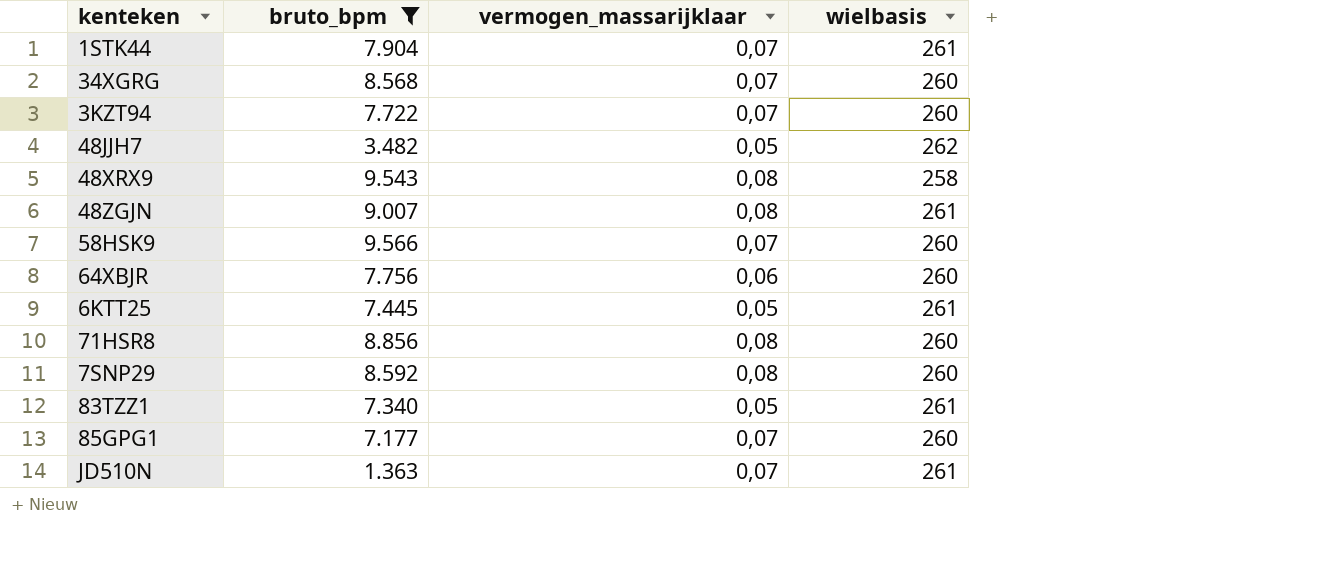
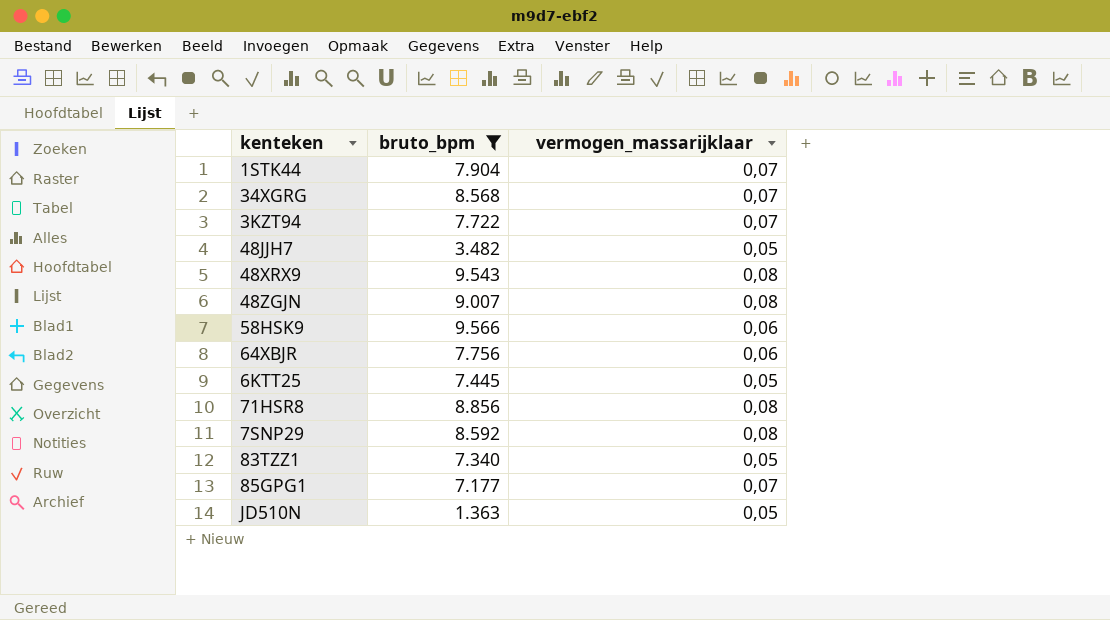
column wielbasis | position: 4 -> none
58HSK9 | vermogen_massarijklaar: 0,07 -> 0,06
JD510N | vermogen_massarijklaar: 0,07 -> 0,05

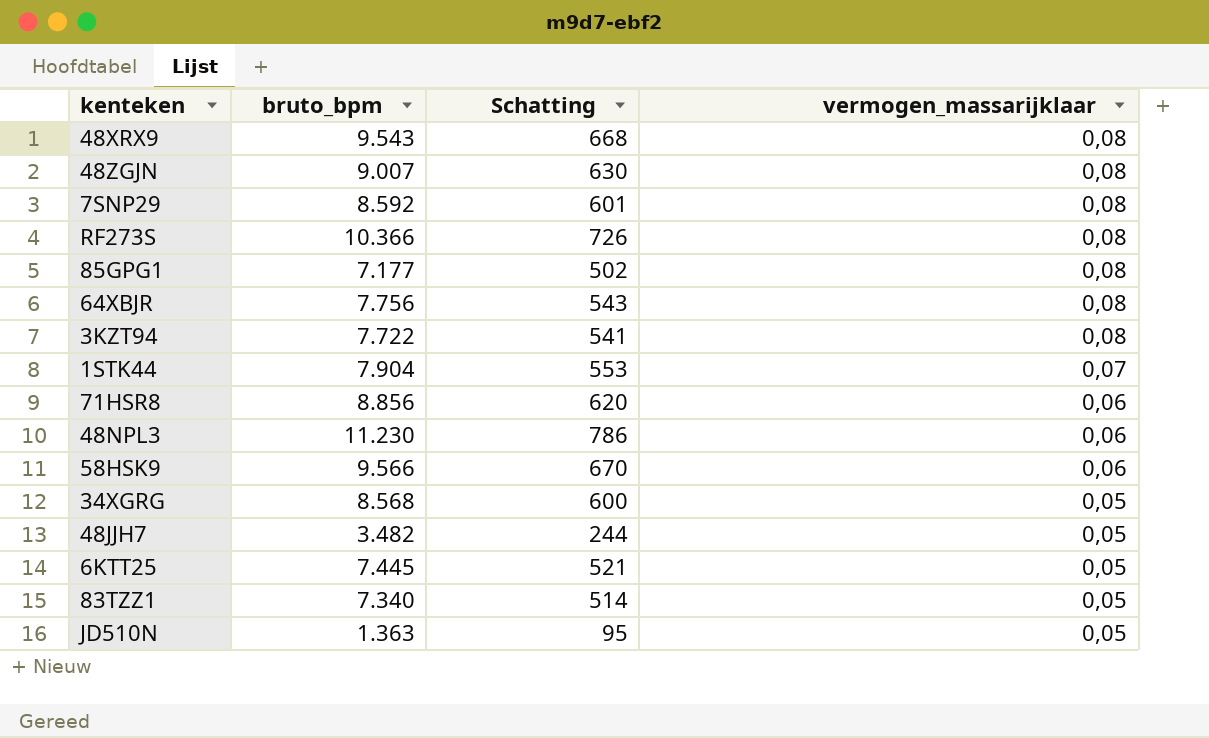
filter: bruto_bpm <= 9.566 -> none
row order: none -> vermogen_massarijklaar descending
column Schatting | formula: none -> [bruto_bpm] * 0,07
85GPG1 | vermogen_massarijklaar: 0,07 -> 0,08
64XBJR | vermogen_massarijklaar: 0,06 -> 0,08
3KZT94 | vermogen_massarijklaar: 0,07 -> 0,08
71HSR8 | vermogen_massarijklaar: 0,08 -> 0,06
34XGRG | vermogen_massarijklaar: 0,07 -> 0,05

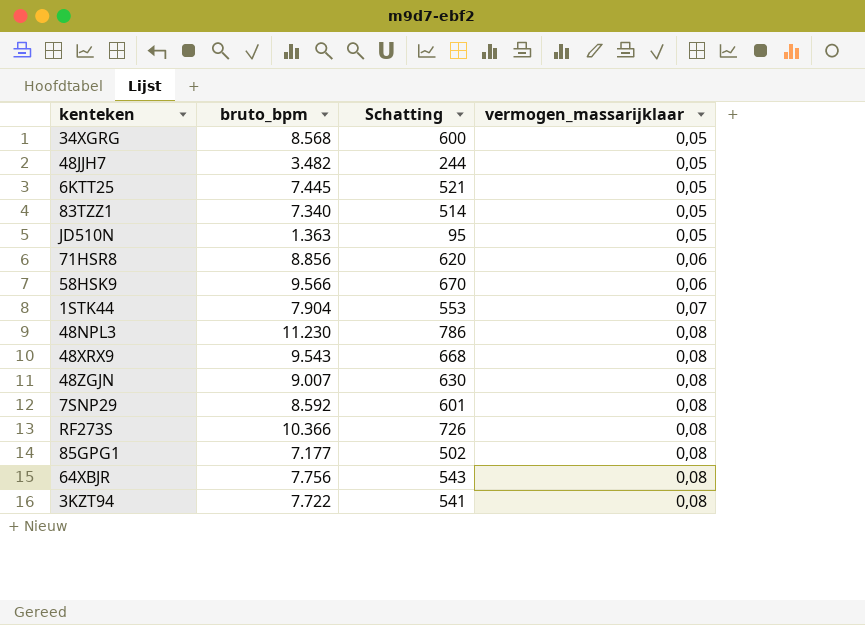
row order: vermogen_massarijklaar descending -> vermogen_massarijklaar ascending
48NPL3 | vermogen_massarijklaar: 0,06 -> 0,08

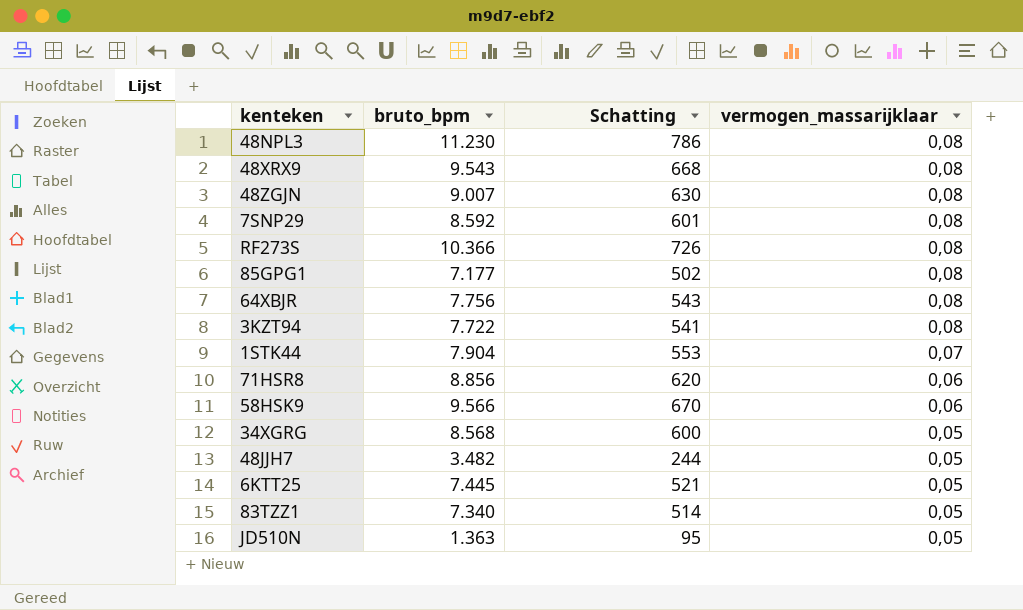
row order: vermogen_massarijklaar ascending -> vermogen_massarijklaar descending

